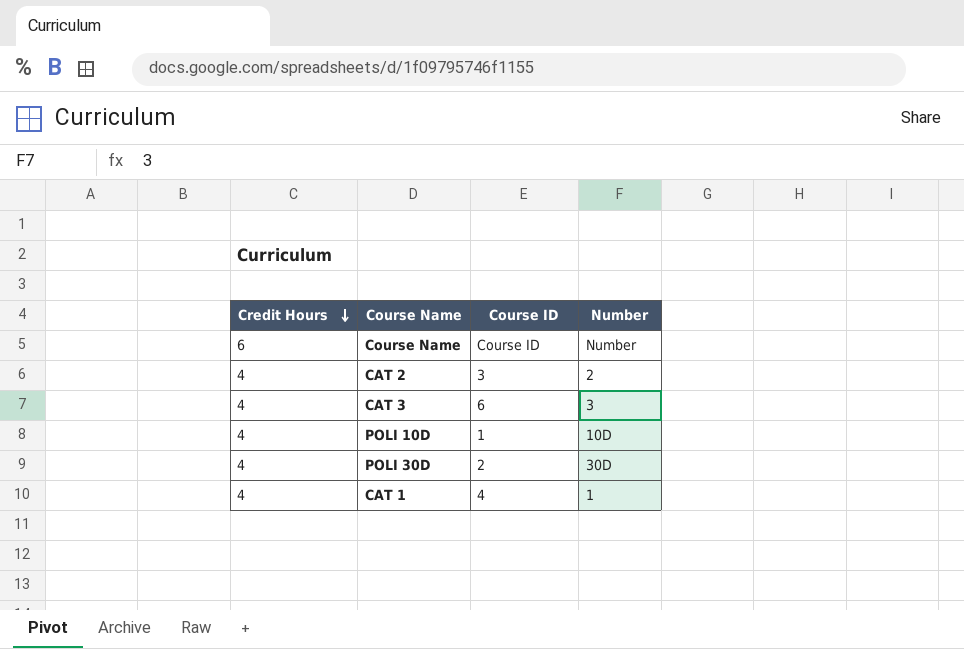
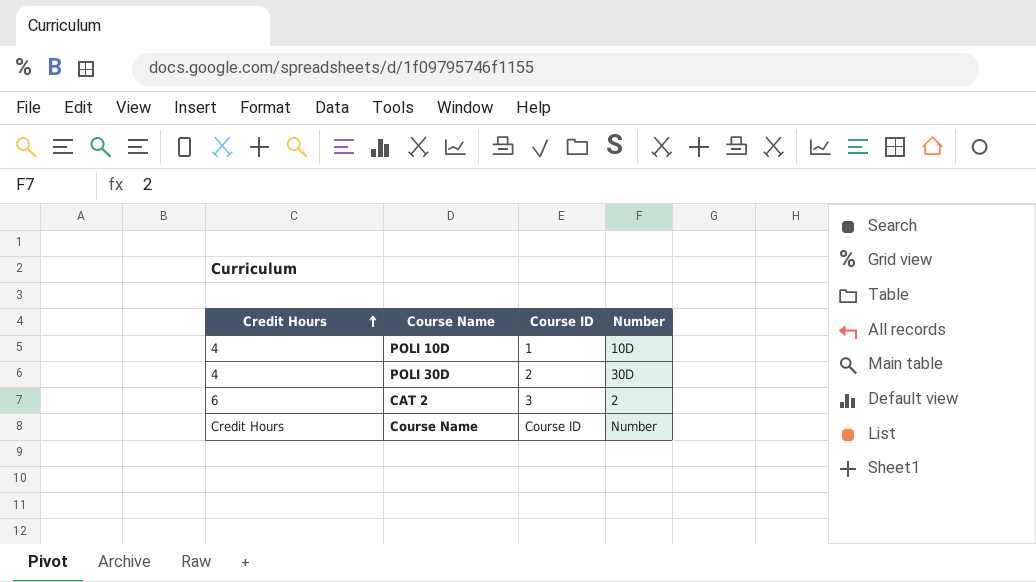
row order: Credit Hours descending -> Credit Hours ascending
row CAT 3: 4 | 6 | 3 -> none
row CAT 1: 4 | 4 | 1 -> none
CAT 2 | Credit Hours: 4 -> 6
Course Name | Credit Hours: 6 -> Credit Hours

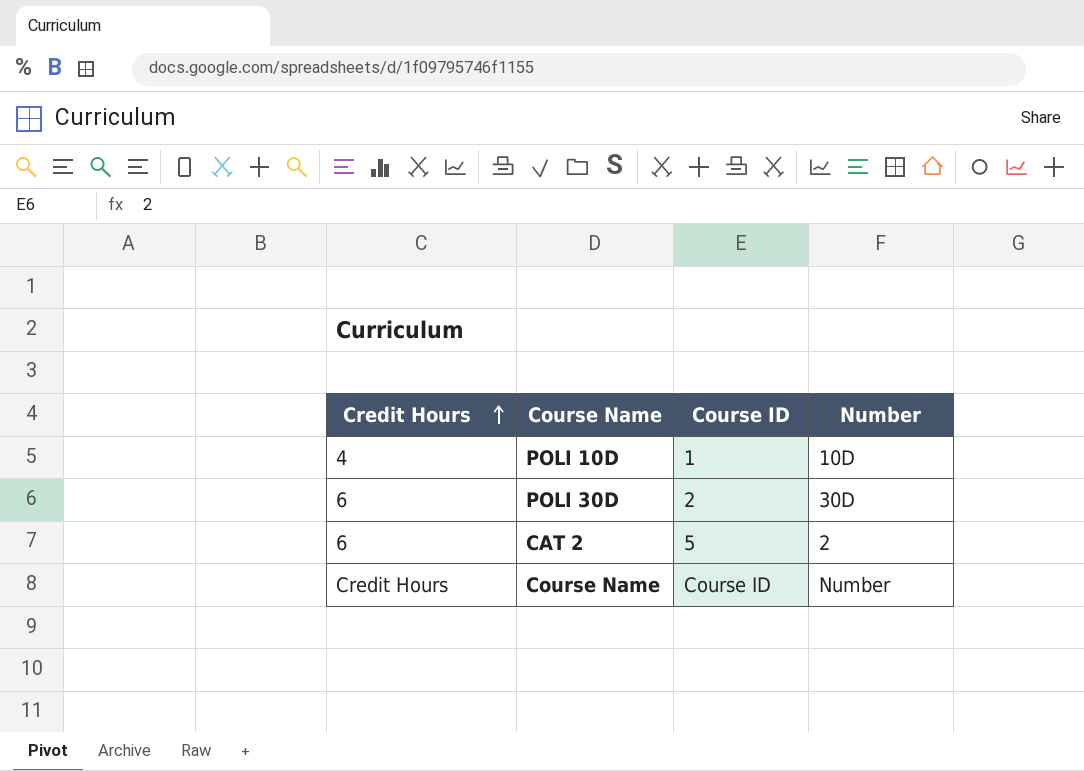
POLI 30D | Credit Hours: 4 -> 6
CAT 2 | Course ID: 3 -> 5

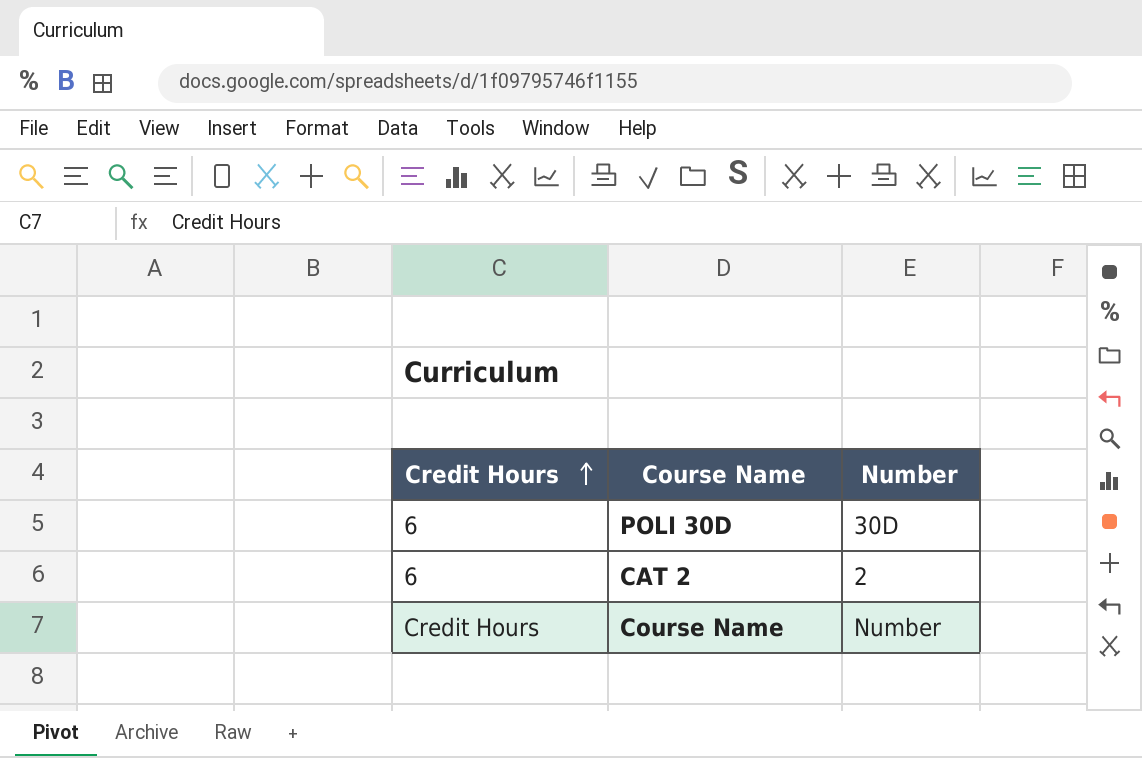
column Course ID | position: 3 -> none
row POLI 10D: 4 | 1 | 10D -> none

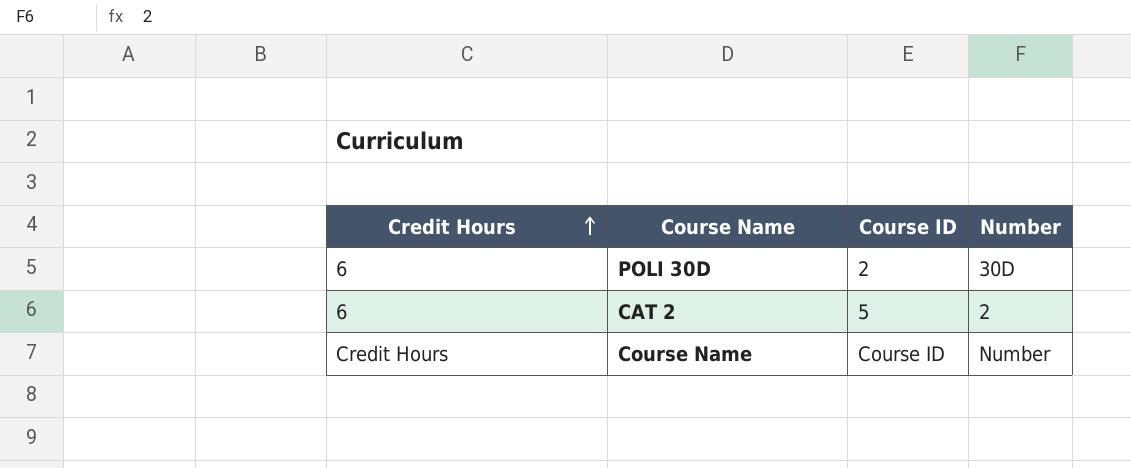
column Course ID | position: none -> 3

